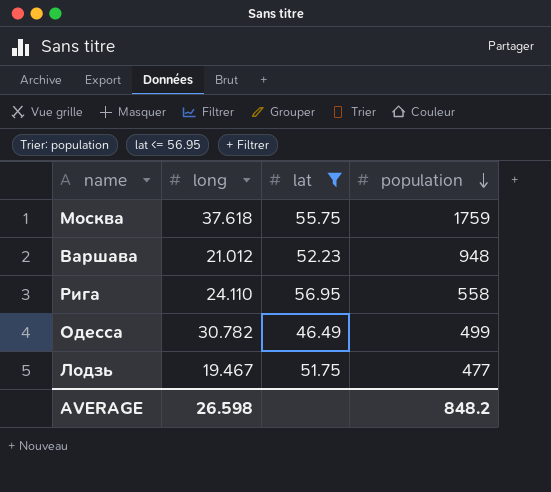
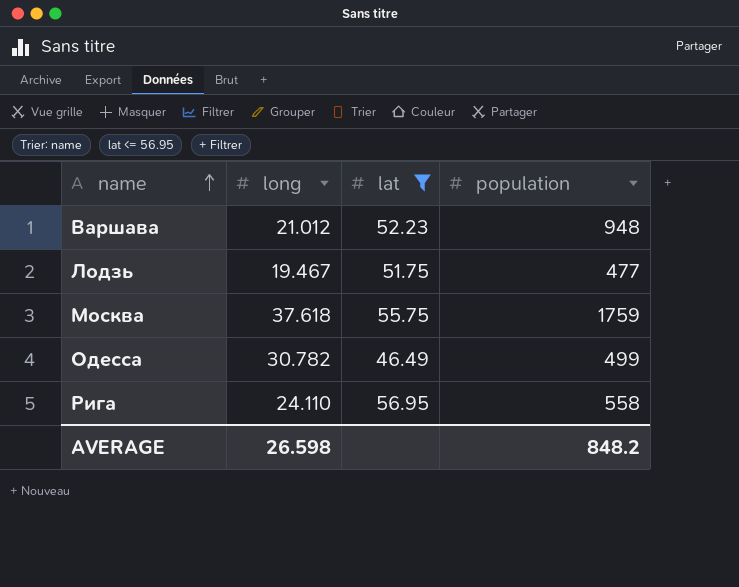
row order: population descending -> name ascending

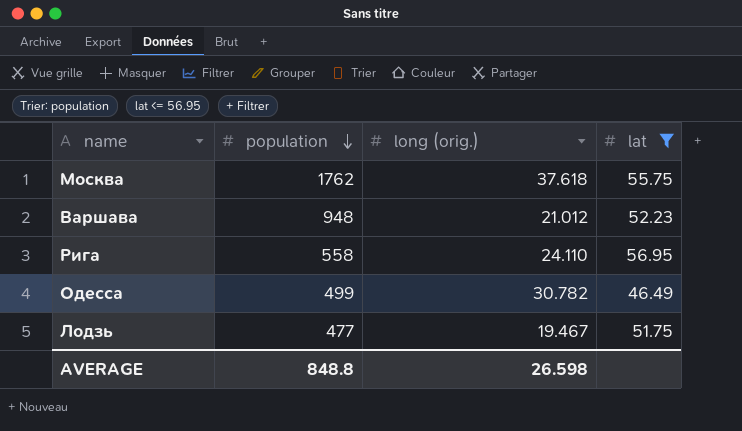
row order: name ascending -> population descending
column population | position: 4 -> 2
column name: long -> long (orig.)
Москва | population: 1759 -> 1762
AVERAGE | population: 848.2 -> 848.8

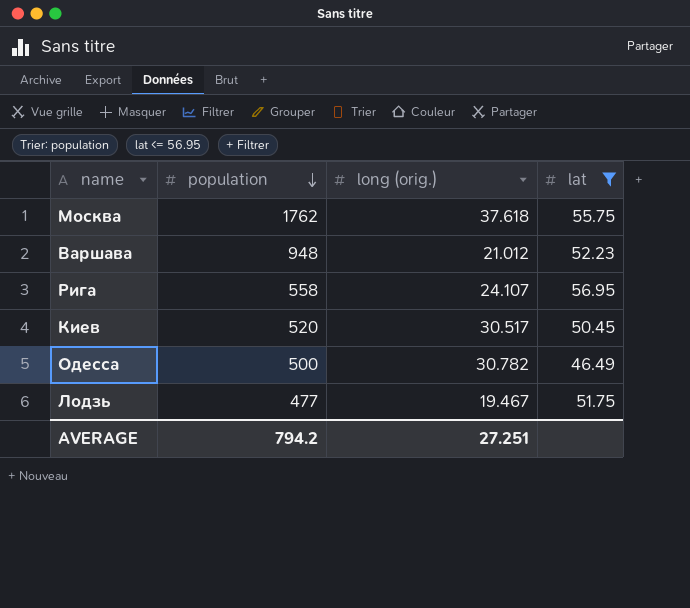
Рига | long (orig.): 24.110 -> 24.107
row Киев: none -> 520 | 30.517 | 50.45
Одесса | population: 499 -> 500
AVERAGE | population: 848.8 -> 794.2
AVERAGE | long (orig.): 26.598 -> 27.251

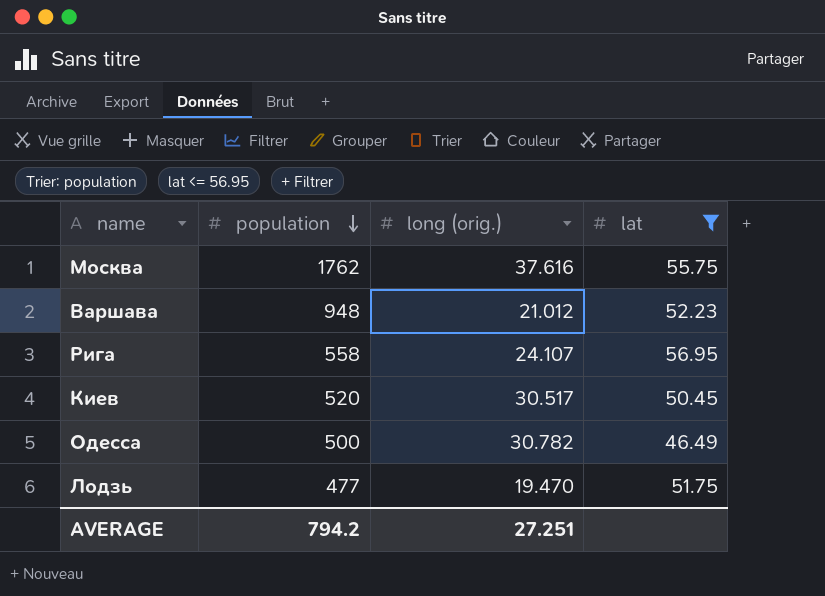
Москва | long (orig.): 37.618 -> 37.616
Лодзь | long (orig.): 19.467 -> 19.470

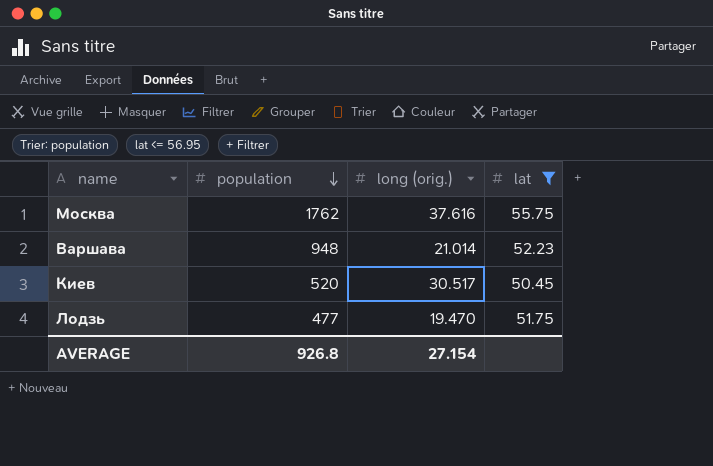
row Рига: 558 | 24.107 | 56.95 -> none
row Одесса: 500 | 30.782 | 46.49 -> none
Варшава | long (orig.): 21.012 -> 21.014
AVERAGE | population: 794.2 -> 926.8
AVERAGE | long (orig.): 27.251 -> 27.154

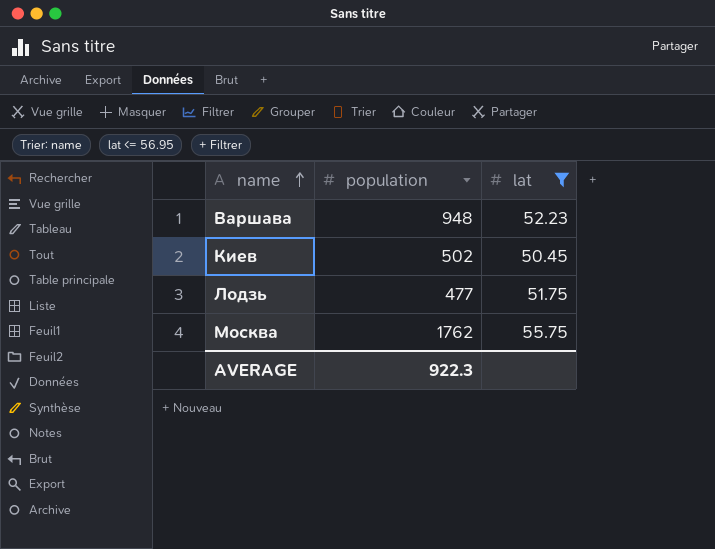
row order: population descending -> name ascending
column long (orig.) | position: 3 -> none
Киев | population: 520 -> 502
AVERAGE | population: 926.8 -> 922.3

